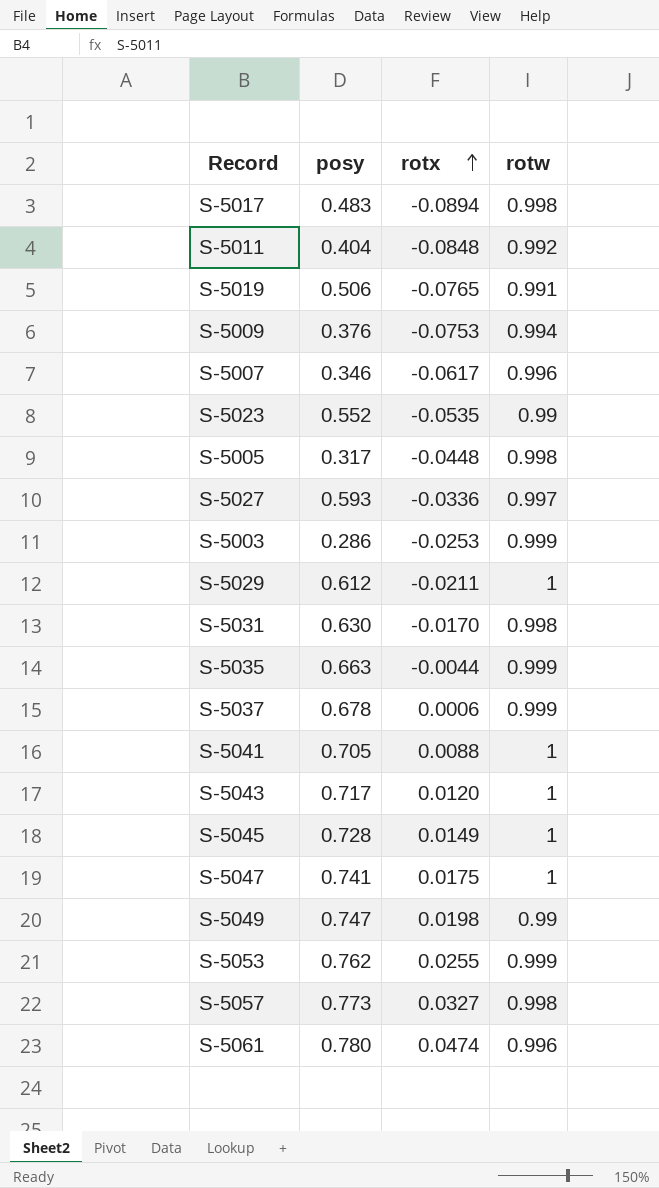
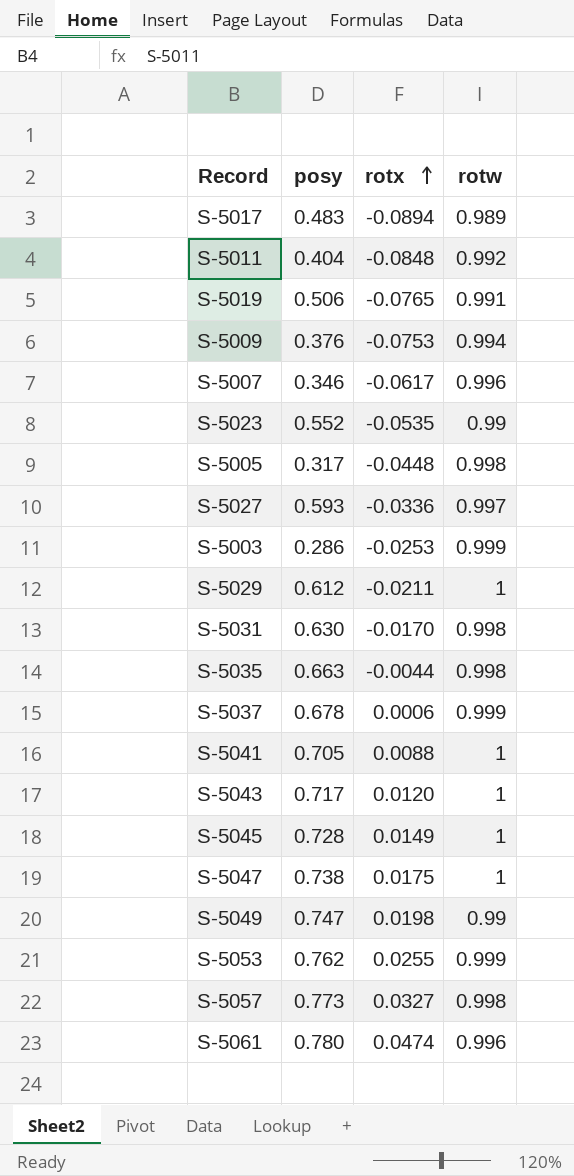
S-5017 | rotw: 0.998 -> 0.989
S-5035 | rotw: 0.999 -> 0.998
S-5047 | posy: 0.741 -> 0.738

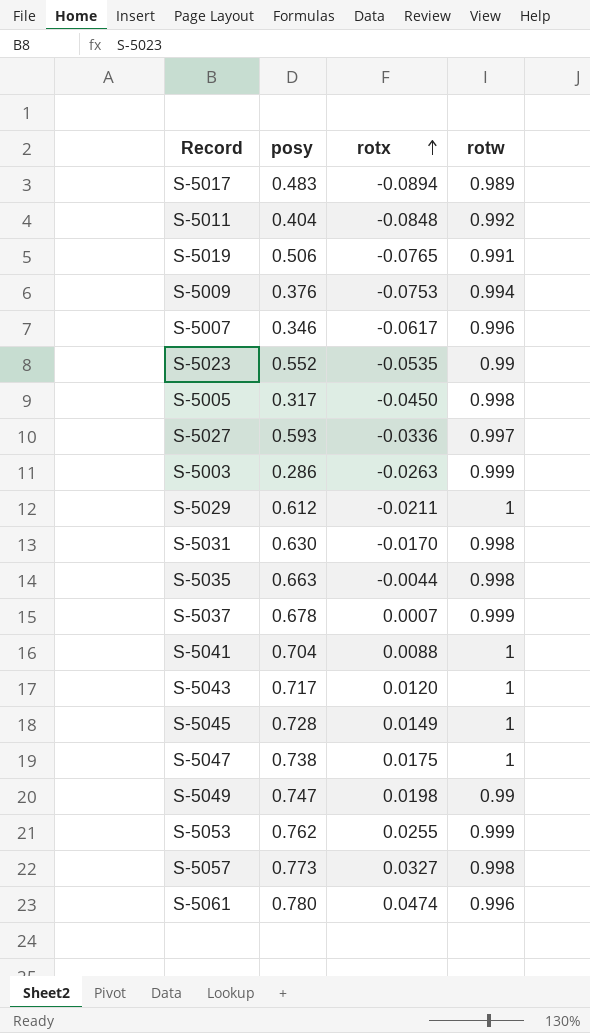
S-5005 | rotx: -0.0448 -> -0.0450
S-5003 | rotx: -0.0253 -> -0.0263
S-5037 | rotx: 0.0006 -> 0.0007
S-5041 | posy: 0.705 -> 0.704

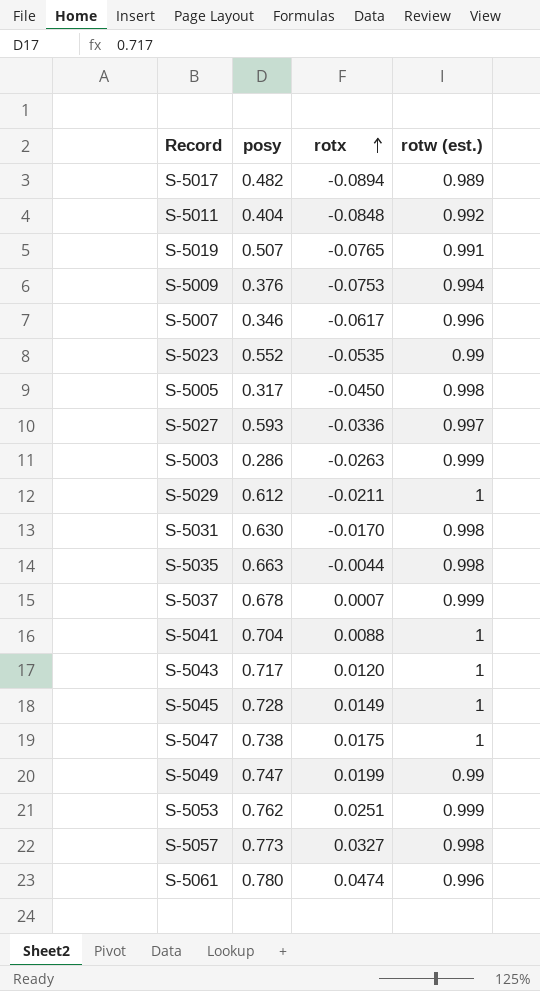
column name: rotw -> rotw (est.)
S-5017 | posy: 0.483 -> 0.482
S-5019 | posy: 0.506 -> 0.507
S-5049 | rotx: 0.0198 -> 0.0199
S-5053 | rotx: 0.0255 -> 0.0251

